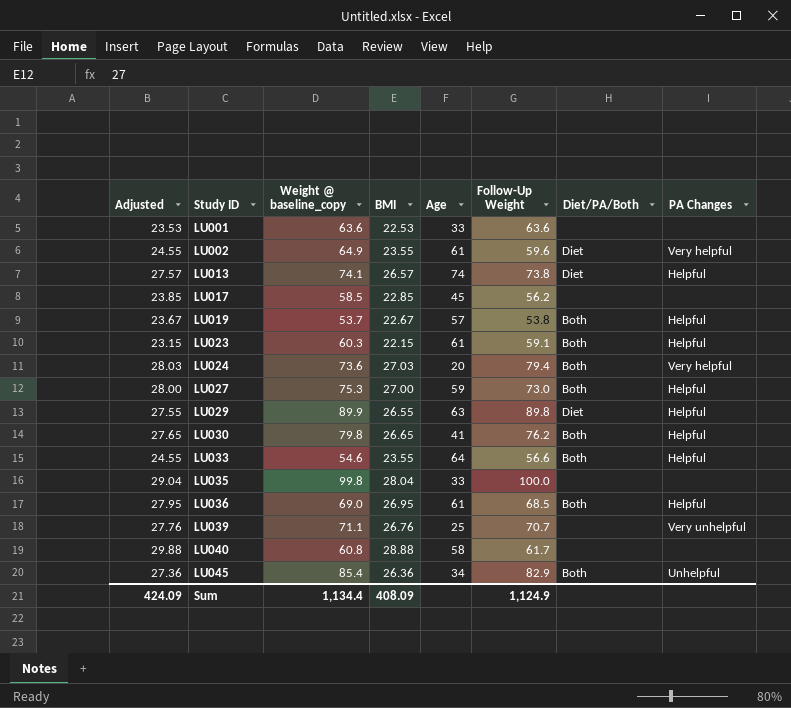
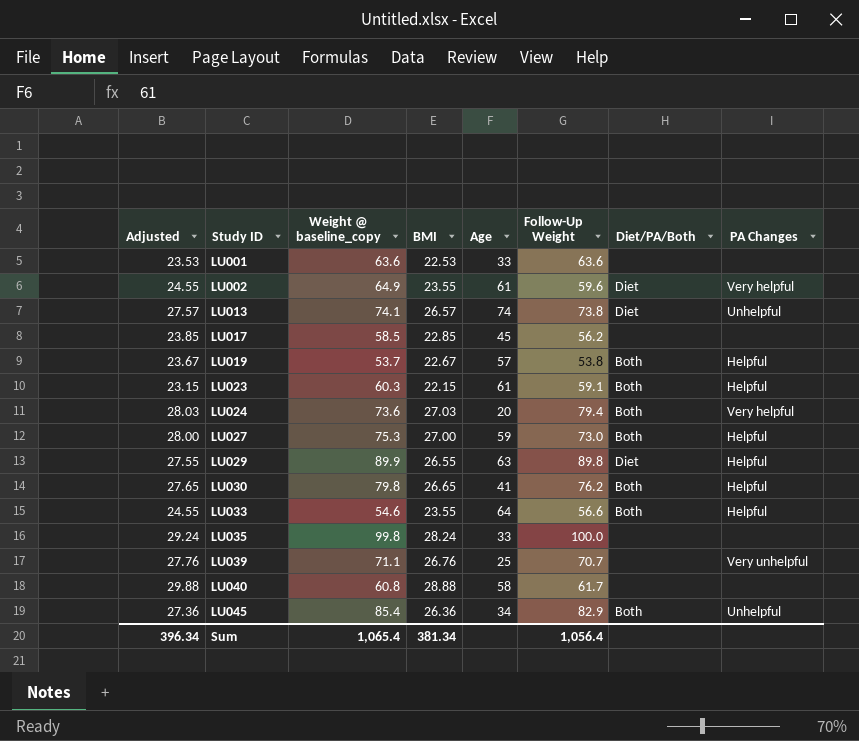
row LU036: 27.95 | 69.0 | 26.95 | 61 | 68.5 | Both | Helpful -> none
LU013 | PA Changes: Helpful -> Unhelpful
LU035 | Adjusted: 29.04 -> 29.24
LU035 | BMI: 28.04 -> 28.24
Sum | Adjusted: 424.09 -> 396.34
Sum | Weight @ baseline_copy: 1,134.4 -> 1,065.4
Sum | BMI: 408.09 -> 381.34
Sum | Follow-Up Weight: 1,124.9 -> 1,056.4

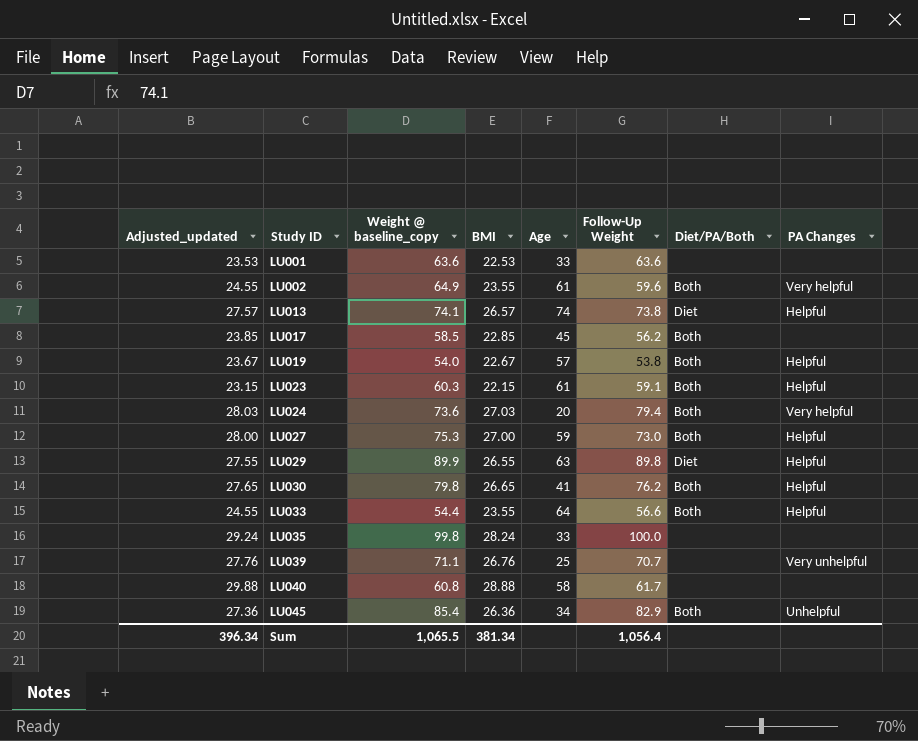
column name: Adjusted -> Adjusted_updated
LU002 | Diet/PA/Both: Diet -> Both
LU013 | PA Changes: Unhelpful -> Helpful
LU017 | Diet/PA/Both: none -> Both
LU019 | Weight @ baseline_copy: 53.7 -> 54.0
LU033 | Weight @ baseline_copy: 54.6 -> 54.4
Sum | Weight @ baseline_copy: 1,065.4 -> 1,065.5

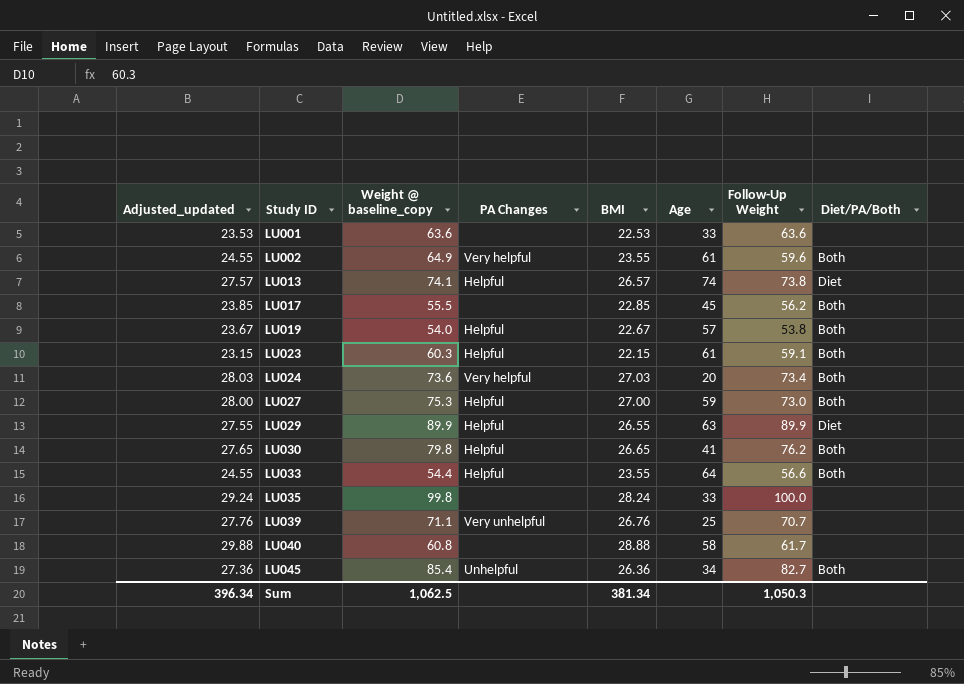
column PA Changes | position: 8 -> 4
LU017 | Weight @ baseline_copy: 58.5 -> 55.5
LU024 | Follow-Up Weight: 79.4 -> 73.4
LU029 | Follow-Up Weight: 89.8 -> 89.9
LU045 | Follow-Up Weight: 82.9 -> 82.7
Sum | Weight @ baseline_copy: 1,065.5 -> 1,062.5
Sum | Follow-Up Weight: 1,056.4 -> 1,050.3

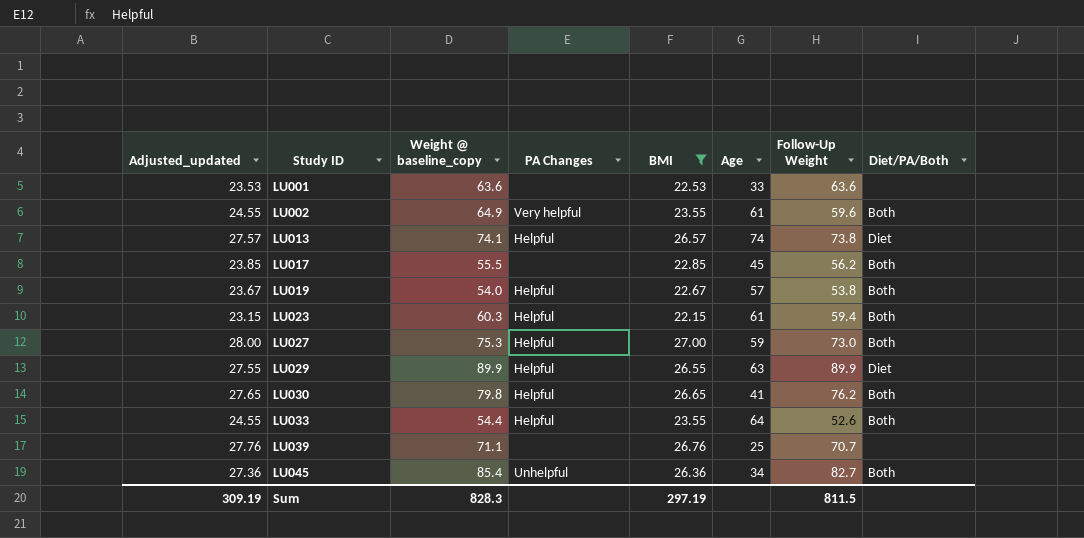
filter: none -> BMI <= 27.00
LU023 | Follow-Up Weight: 59.1 -> 59.4
LU033 | Follow-Up Weight: 56.6 -> 52.6
LU039 | PA Changes: Very unhelpful -> none
Sum | Adjusted_updated: 396.34 -> 309.19
Sum | Weight @ baseline_copy: 1,062.5 -> 828.3
Sum | BMI: 381.34 -> 297.19
Sum | Follow-Up Weight: 1,050.3 -> 811.5

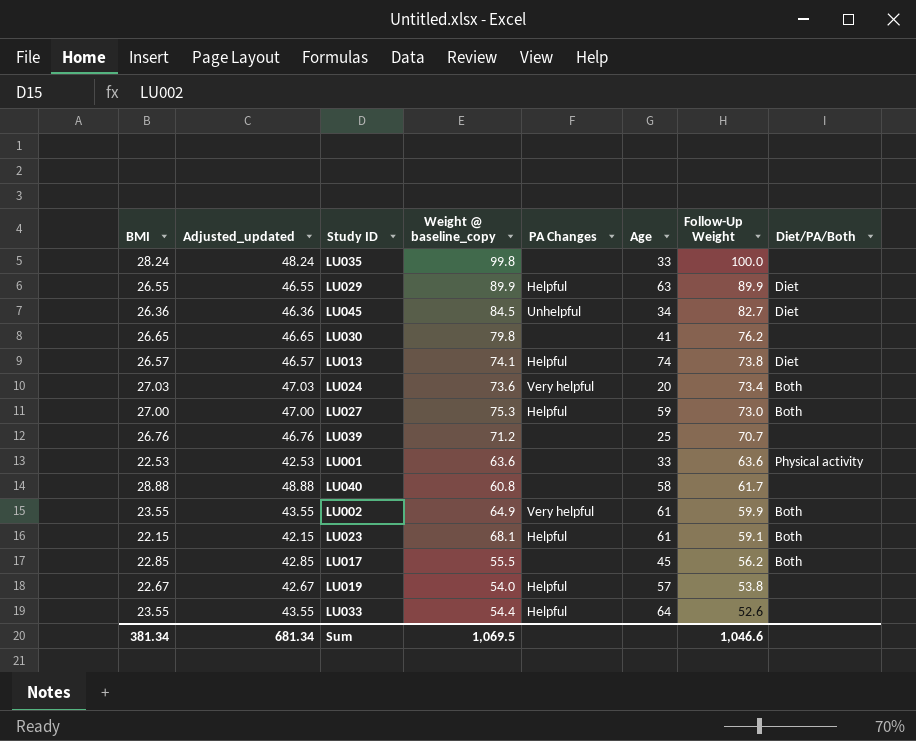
filter: BMI <= 27.00 -> none
row order: Study ID ascending -> Follow-Up Weight descending
column BMI | position: 5 -> 1
column Adjusted_updated | formula: [BMI] + 1 -> [BMI] + 20
LU045 | Weight @ baseline_copy: 85.4 -> 84.5
LU045 | Diet/PA/Both: Both -> Diet
LU030 | PA Changes: Helpful -> none
LU030 | Diet/PA/Both: Both -> none
LU039 | Weight @ baseline_copy: 71.1 -> 71.2
LU001 | Diet/PA/Both: none -> Physical activity
LU002 | Follow-Up Weight: 59.6 -> 59.9
LU023 | Weight @ baseline_copy: 60.3 -> 68.1
LU023 | Follow-Up Weight: 59.4 -> 59.1
LU019 | Diet/PA/Both: Both -> none
LU033 | Diet/PA/Both: Both -> none
Sum | BMI: 297.19 -> 381.34
Sum | Adjusted_updated: 309.19 -> 681.34
Sum | Weight @ baseline_copy: 828.3 -> 1,069.5
Sum | Follow-Up Weight: 811.5 -> 1,046.6

